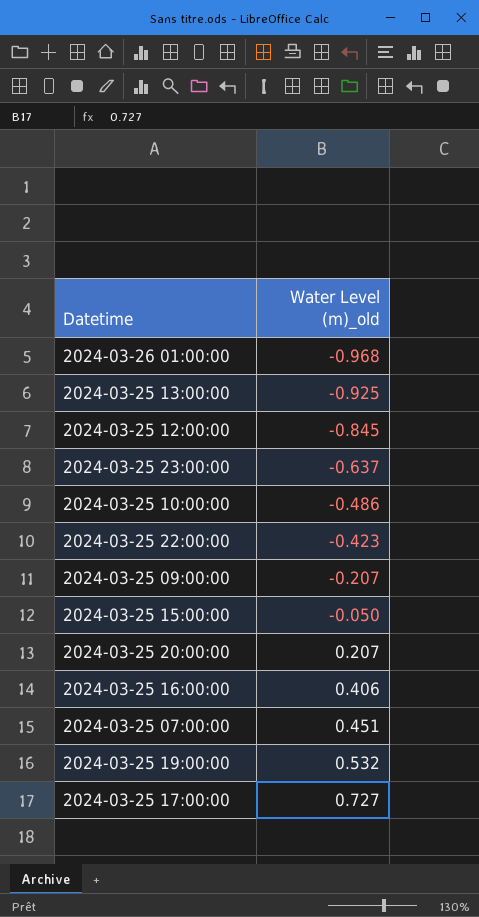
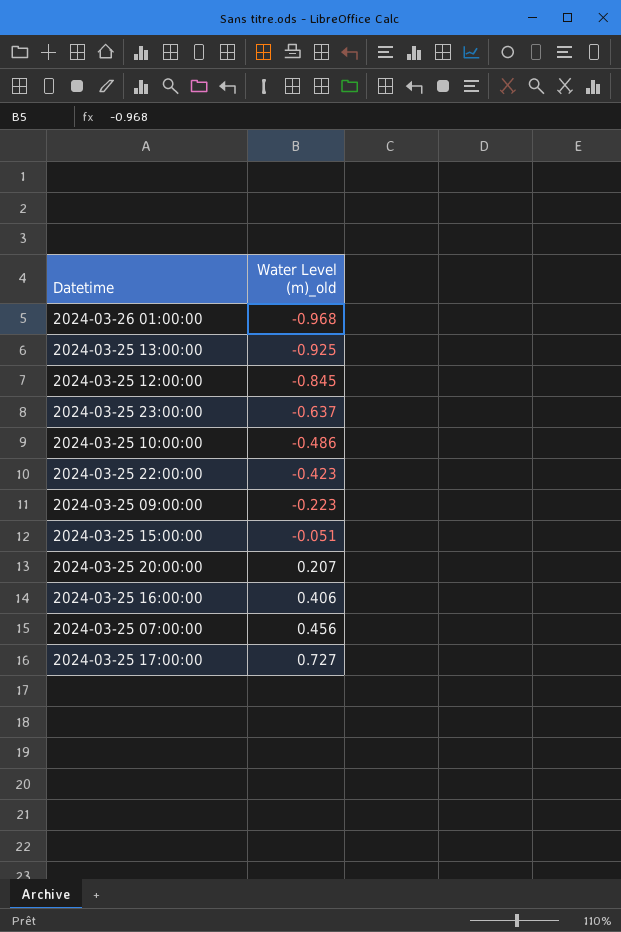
row 2024-03-25 19:00:00: 0.532 -> none
2024-03-25 09:00:00 | Water Level (m)_old: -0.207 -> -0.223
2024-03-25 15:00:00 | Water Level (m)_old: -0.050 -> -0.051
2024-03-25 07:00:00 | Water Level (m)_old: 0.451 -> 0.456

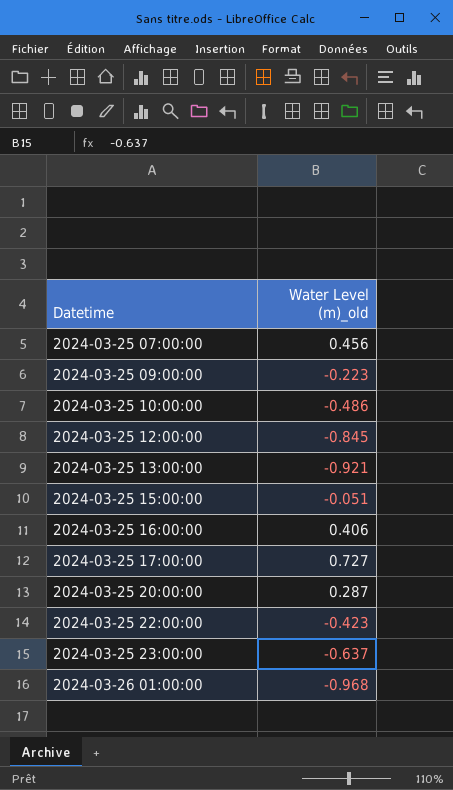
row order: Water Level (m)_old ascending -> Datetime ascending
2024-03-25 13:00:00 | Water Level (m)_old: -0.925 -> -0.921
2024-03-25 20:00:00 | Water Level (m)_old: 0.207 -> 0.287

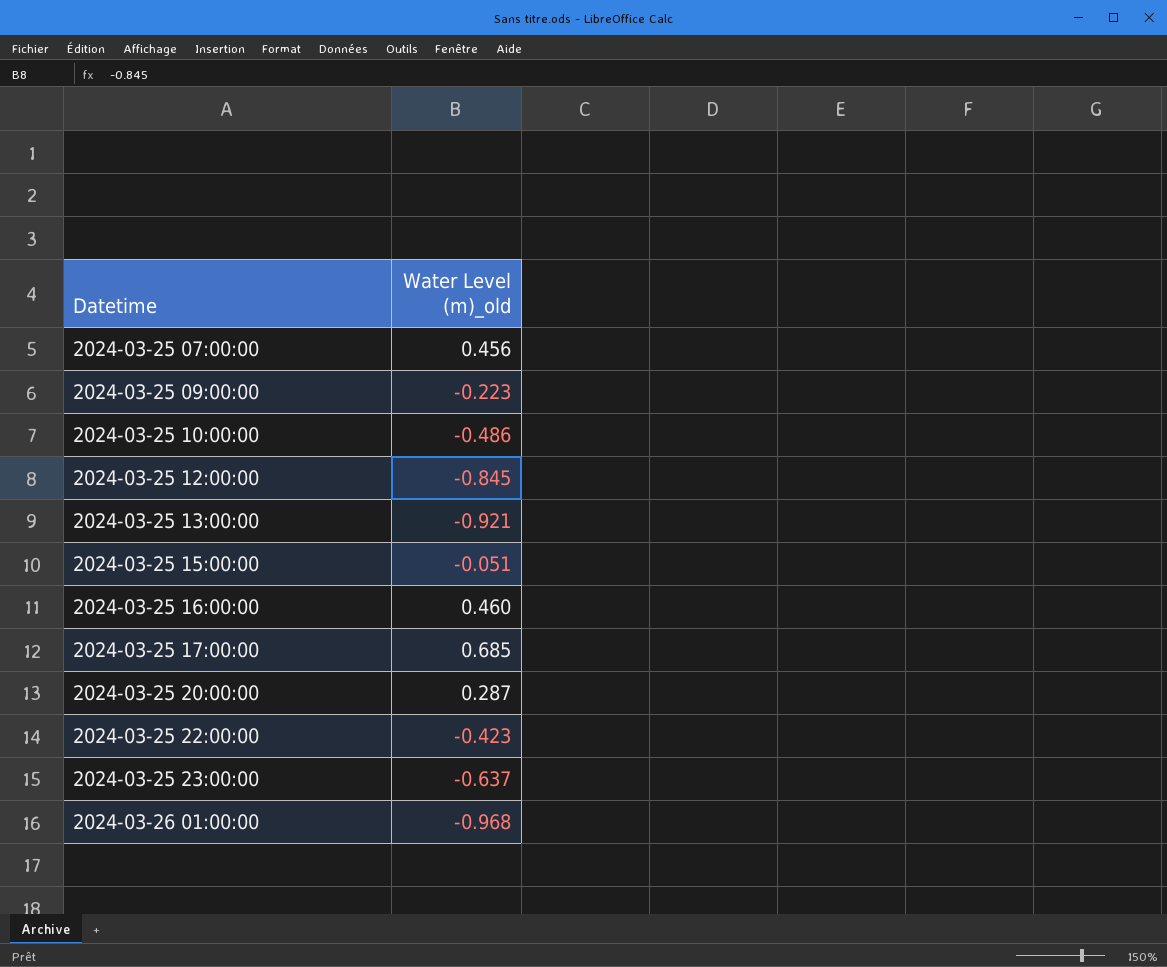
2024-03-25 16:00:00 | Water Level (m)_old: 0.406 -> 0.460
2024-03-25 17:00:00 | Water Level (m)_old: 0.727 -> 0.685

